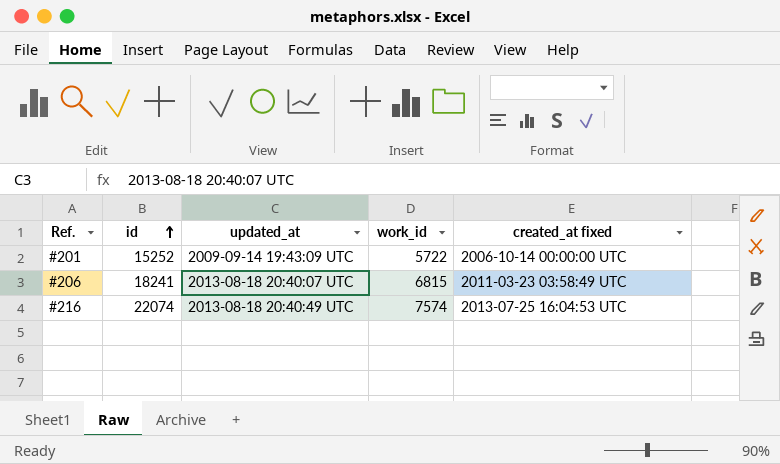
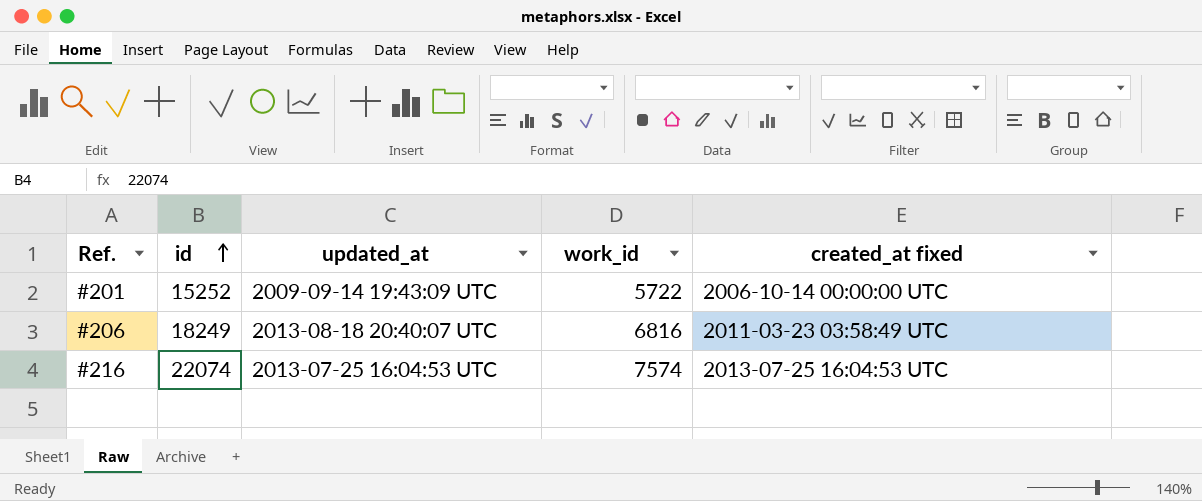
#206 | id: 18241 -> 18249
#206 | work_id: 6815 -> 6816
#216 | updated_at: 2013-08-18 20:40:49 UTC -> 2013-07-25 16:04:53 UTC

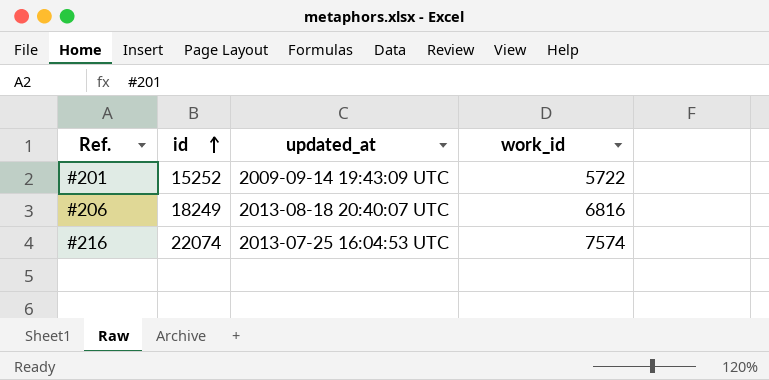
column created_at fixed | position: 5 -> none

